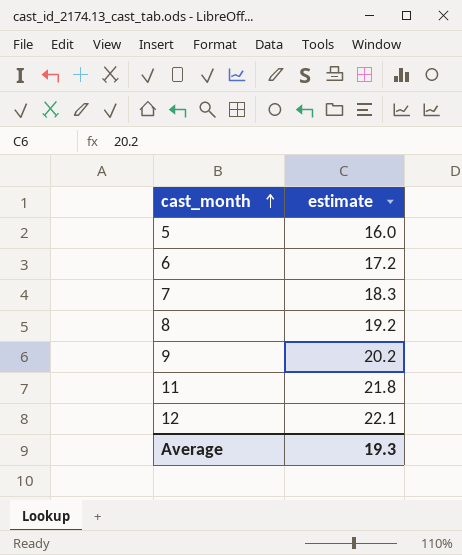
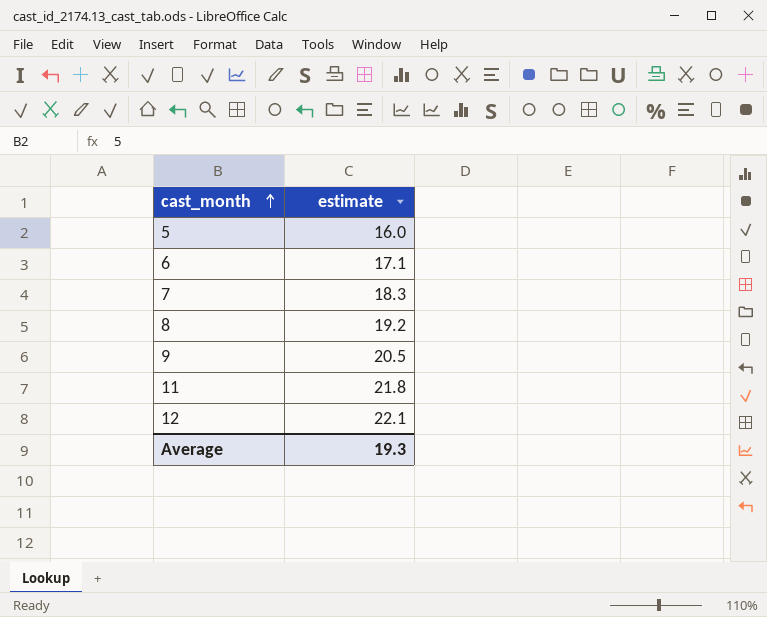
6 | estimate: 17.2 -> 17.1
9 | estimate: 20.2 -> 20.5

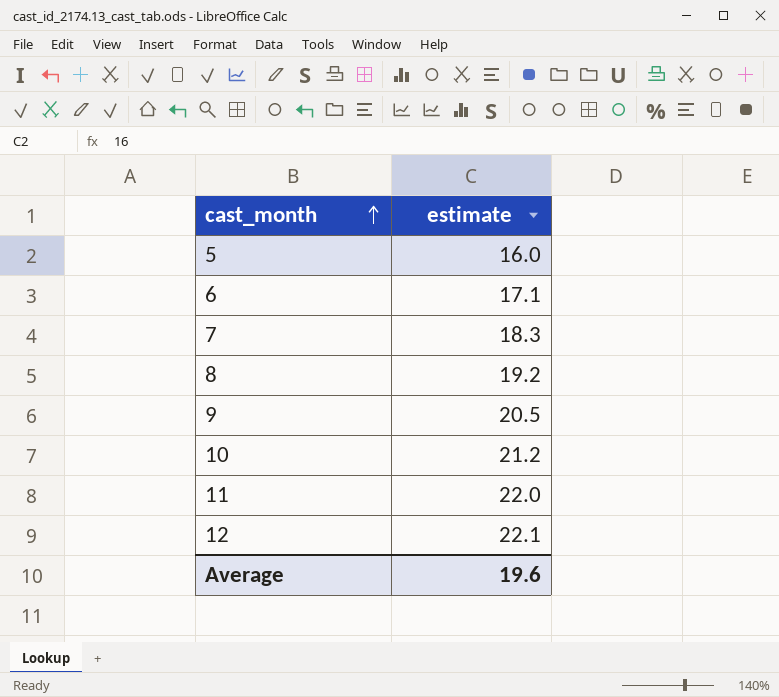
row 10: none -> 21.2
11 | estimate: 21.8 -> 22.0
Average | estimate: 19.3 -> 19.6

